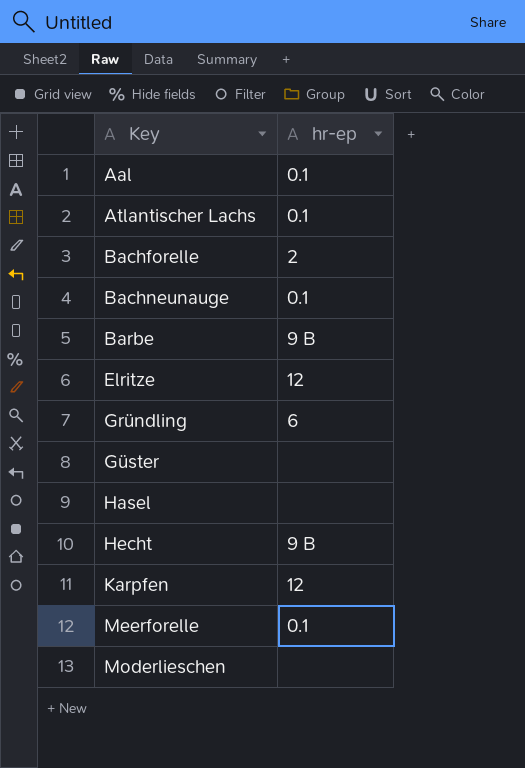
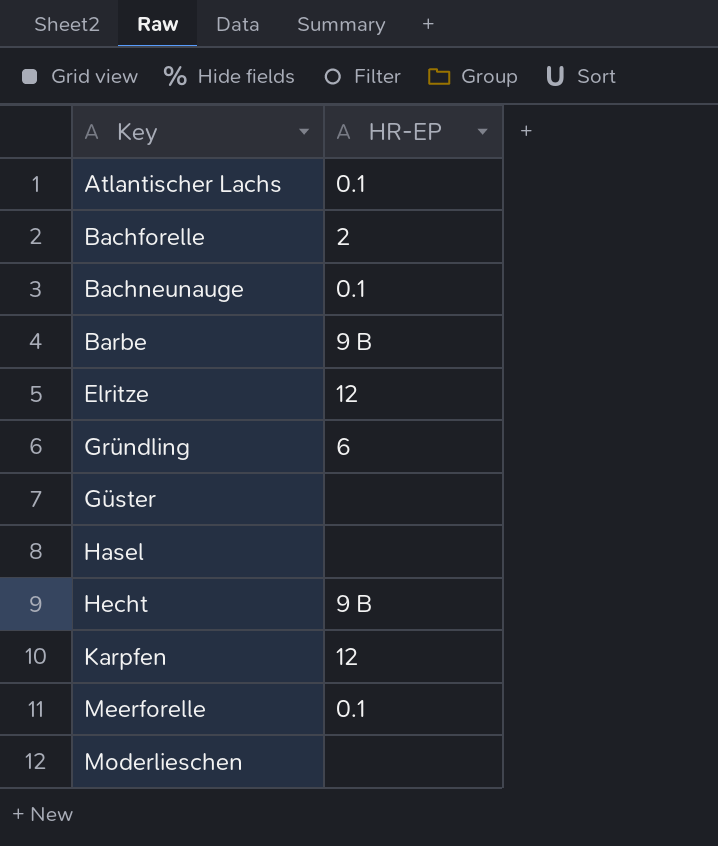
column name: hr-ep -> HR-EP
row Aal: 0.1 -> none

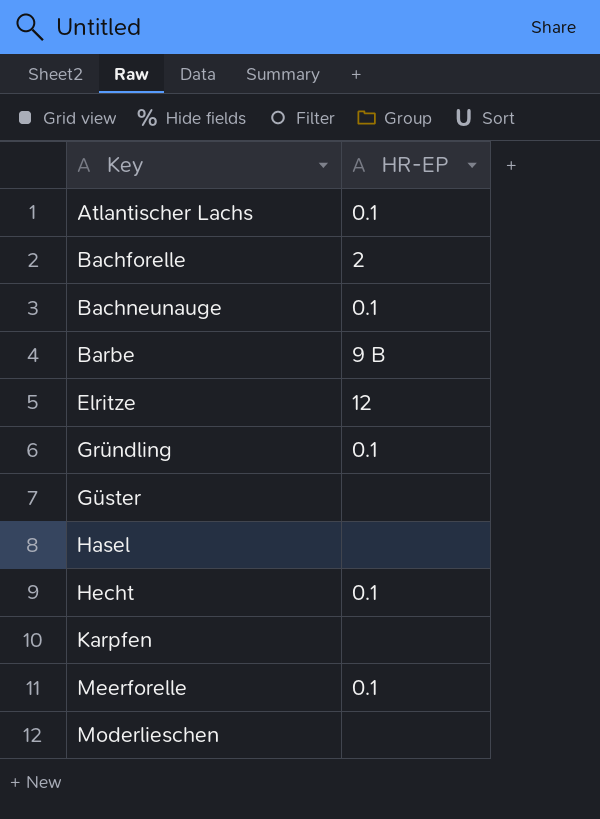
Gründling | HR-EP: 6 -> 0.1
Hecht | HR-EP: 9 B -> 0.1
Karpfen | HR-EP: 12 -> none

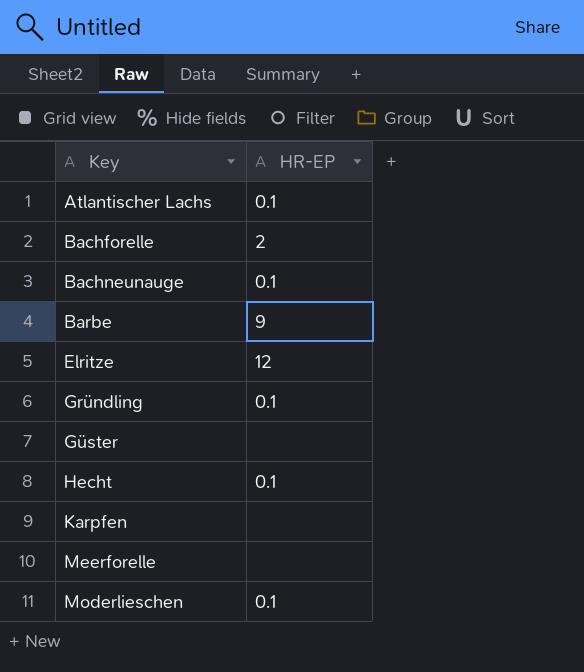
row Hasel: none -> none
Barbe | HR-EP: 9 B -> 9
Meerforelle | HR-EP: 0.1 -> none
Moderlieschen | HR-EP: none -> 0.1

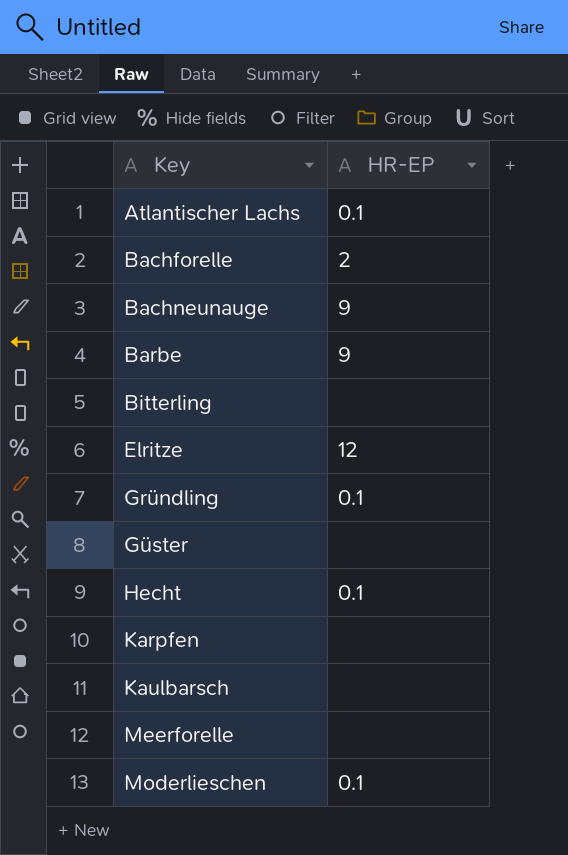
Bachneunauge | HR-EP: 0.1 -> 9
row Bitterling: none -> none
row Kaulbarsch: none -> none

